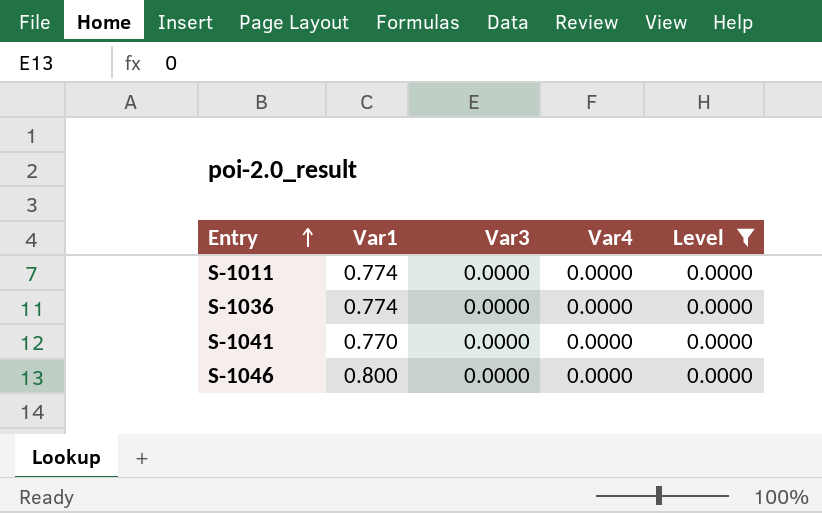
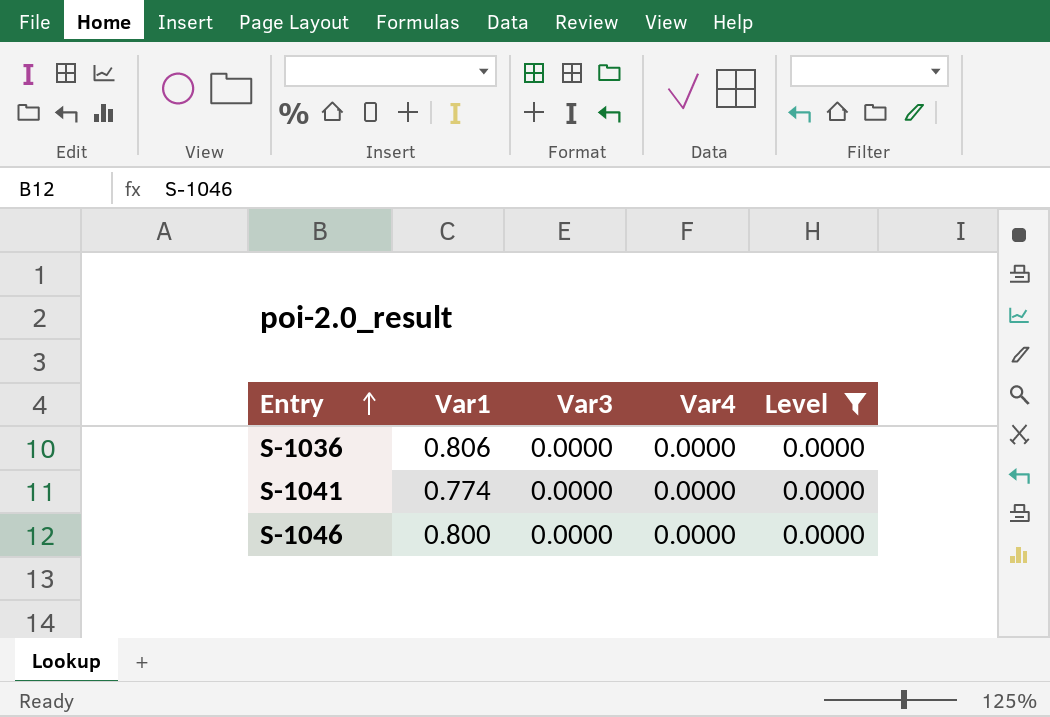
row S-1011: 0.774 | 0.0000 | 0.0000 | 0.0000 -> none
S-1036 | Var1: 0.774 -> 0.806
S-1041 | Var1: 0.770 -> 0.774

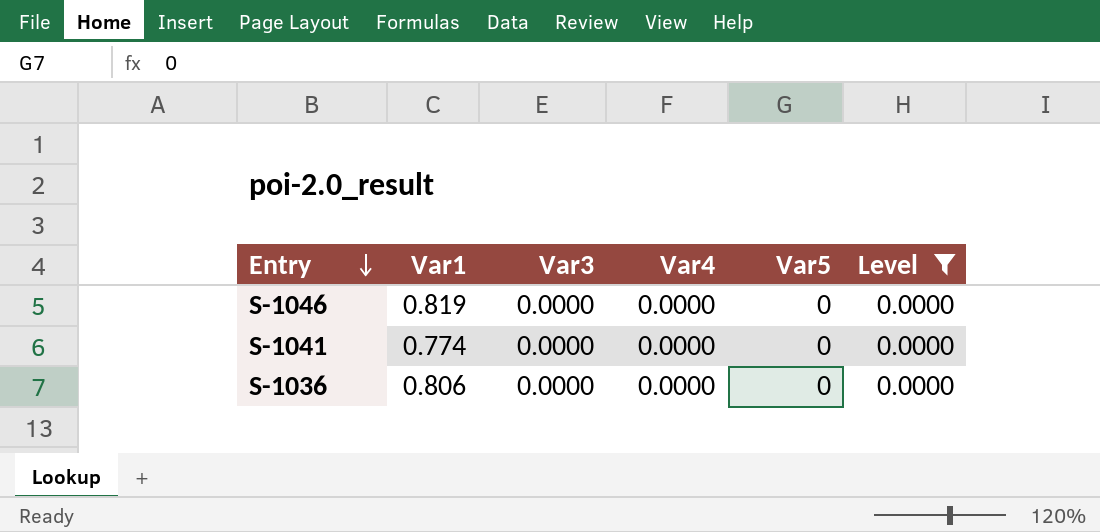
row order: Entry ascending -> Entry descending
column Var5 | position: none -> 5
S-1046 | Var1: 0.800 -> 0.819

